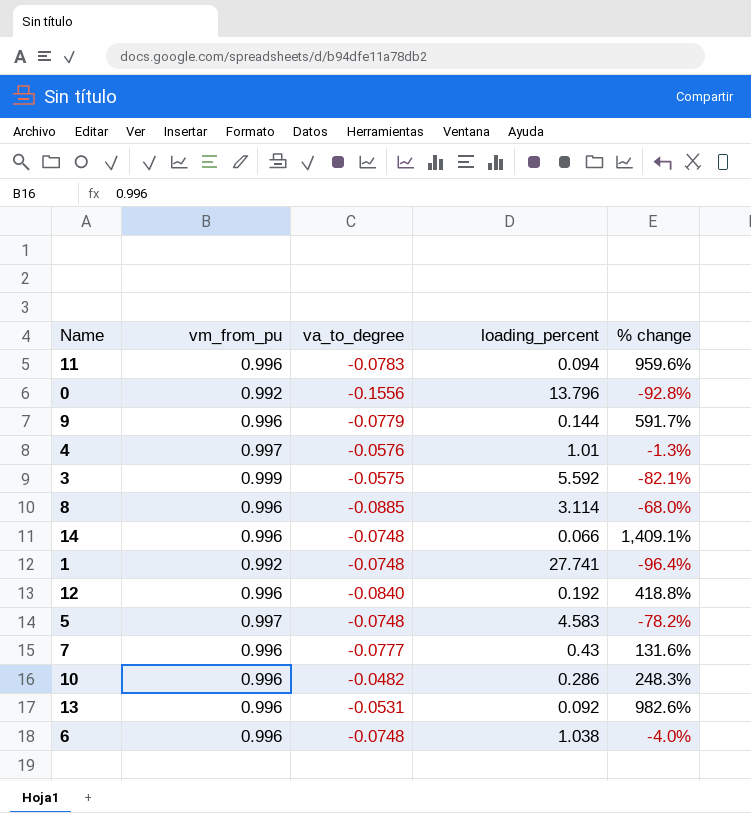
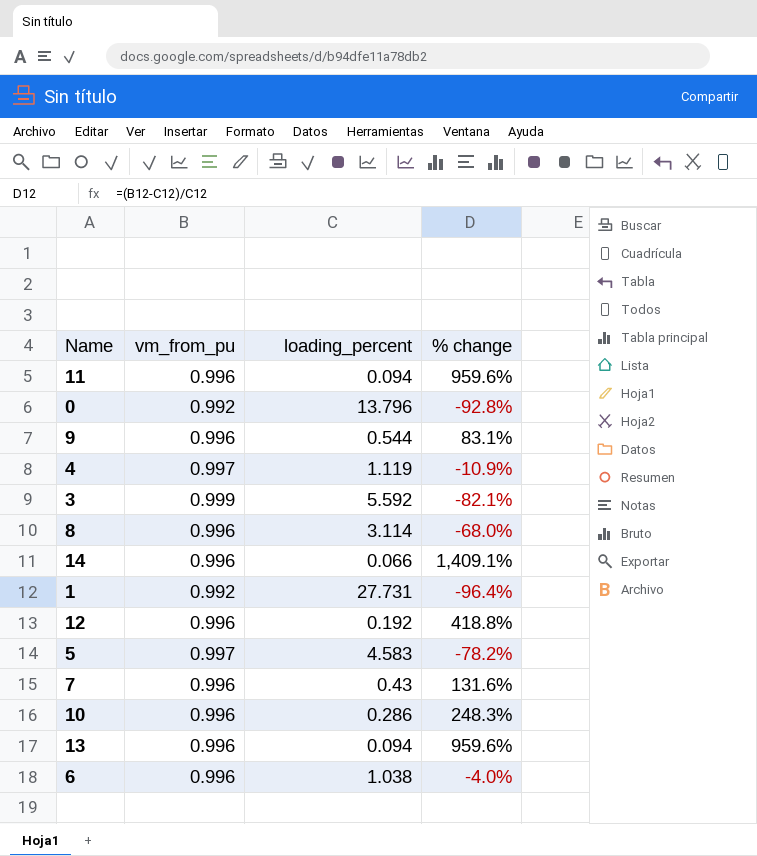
column va_to_degree | position: 3 -> none
9 | loading_percent: 0.144 -> 0.544
9 | % change: 591.7% -> 83.1%
4 | loading_percent: 1.01 -> 1.119
4 | % change: -1.3% -> -10.9%
1 | loading_percent: 27.741 -> 27.731
13 | loading_percent: 0.092 -> 0.094
13 | % change: 982.6% -> 959.6%

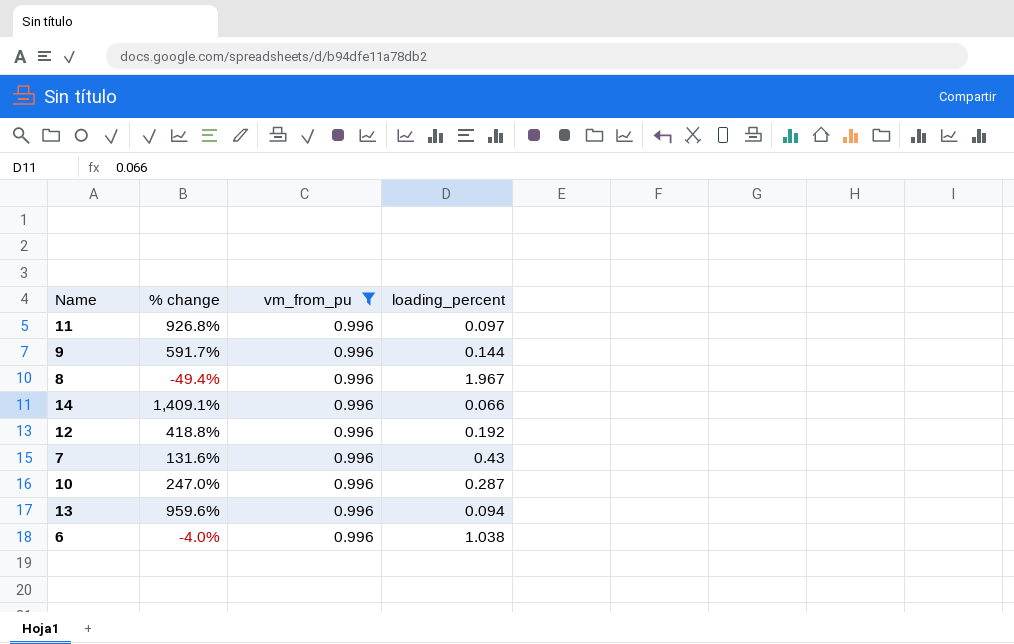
filter: none -> vm_from_pu = 0.996
column % change | position: 4 -> 2
11 | % change: 959.6% -> 926.8%
11 | loading_percent: 0.094 -> 0.097
9 | % change: 83.1% -> 591.7%
9 | loading_percent: 0.544 -> 0.144
8 | % change: -68.0% -> -49.4%
8 | loading_percent: 3.114 -> 1.967
10 | % change: 248.3% -> 247.0%
10 | loading_percent: 0.286 -> 0.287

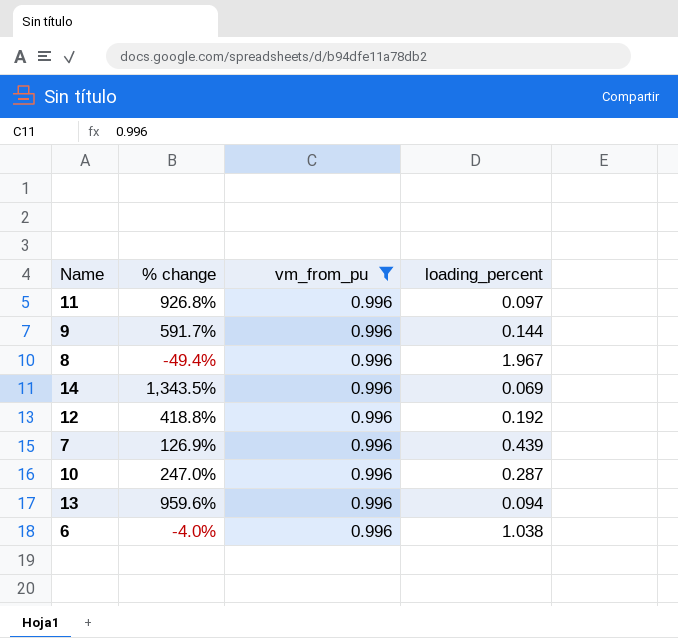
14 | % change: 1,409.1% -> 1,343.5%
14 | loading_percent: 0.066 -> 0.069
7 | % change: 131.6% -> 126.9%
7 | loading_percent: 0.43 -> 0.439

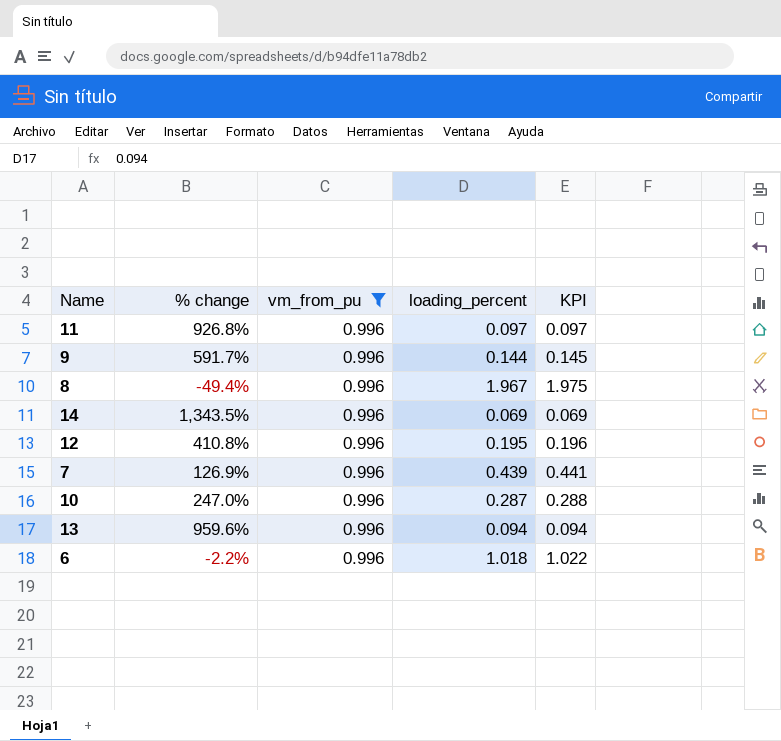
column KPI | formula: none -> [loading_percent] / [vm_from_pu]
12 | % change: 418.8% -> 410.8%
12 | loading_percent: 0.192 -> 0.195
6 | % change: -4.0% -> -2.2%
6 | loading_percent: 1.038 -> 1.018

